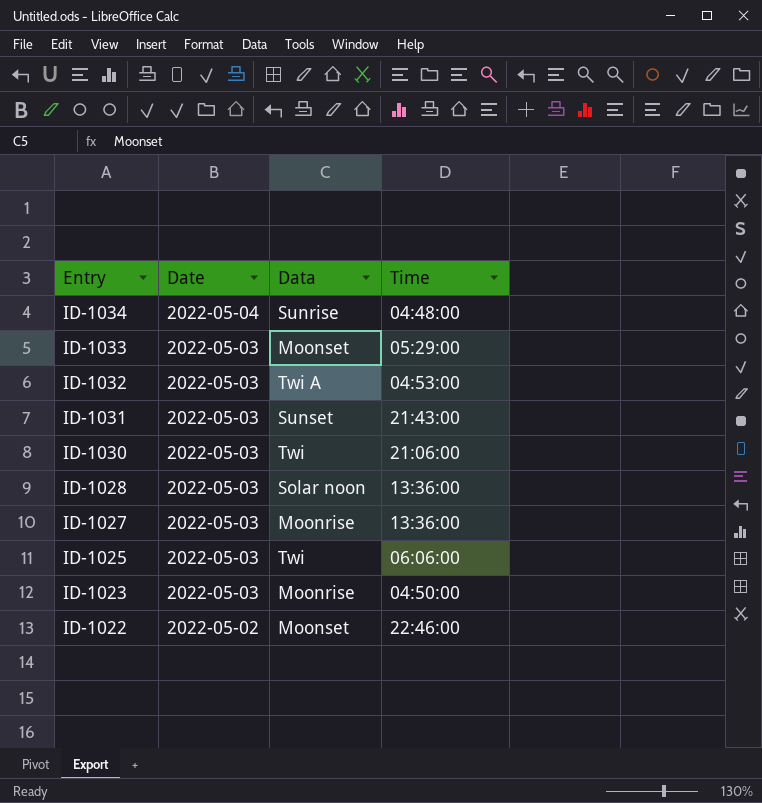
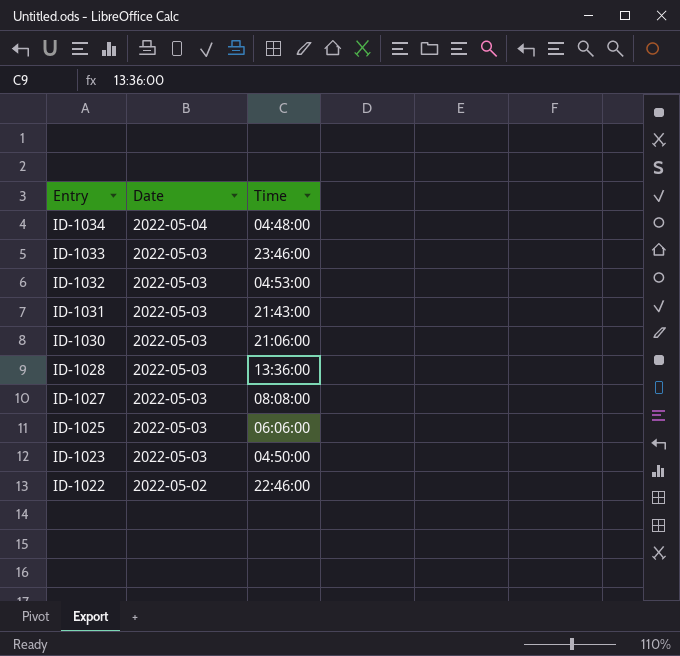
column Data | position: 3 -> none
ID-1033 | Time: 05:29:00 -> 23:46:00
ID-1027 | Time: 13:36:00 -> 08:08:00

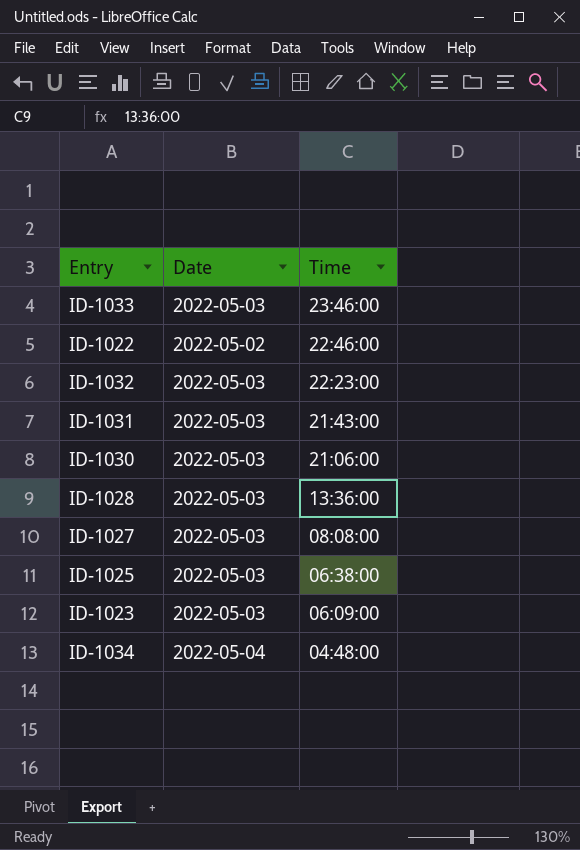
row order: Entry descending -> Time descending
ID-1032 | Time: 04:53:00 -> 22:23:00
ID-1025 | Time: 06:06:00 -> 06:38:00
ID-1023 | Time: 04:50:00 -> 06:09:00

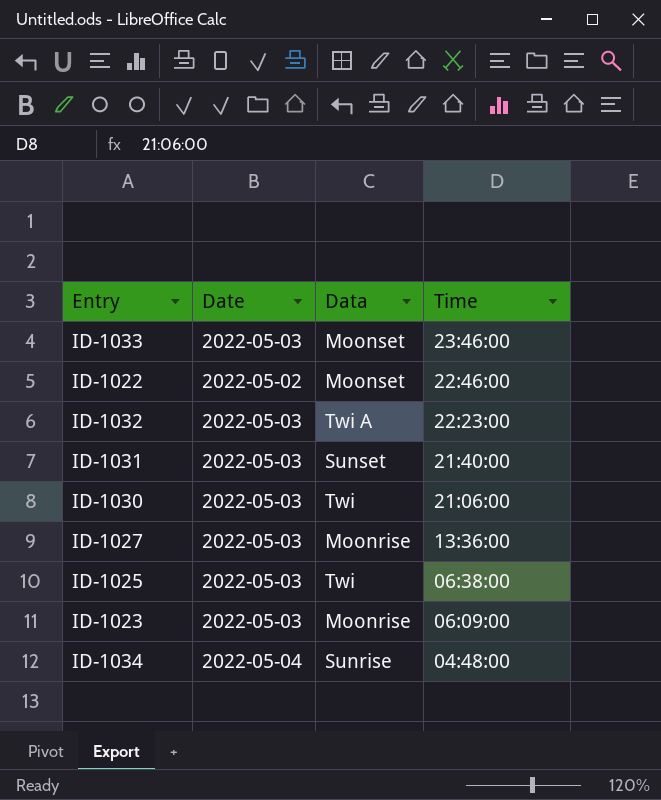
column Data | position: none -> 3
row ID-1028: 2022-05-03 | 13:36:00 -> none
ID-1031 | Time: 21:43:00 -> 21:40:00
ID-1027 | Time: 08:08:00 -> 13:36:00

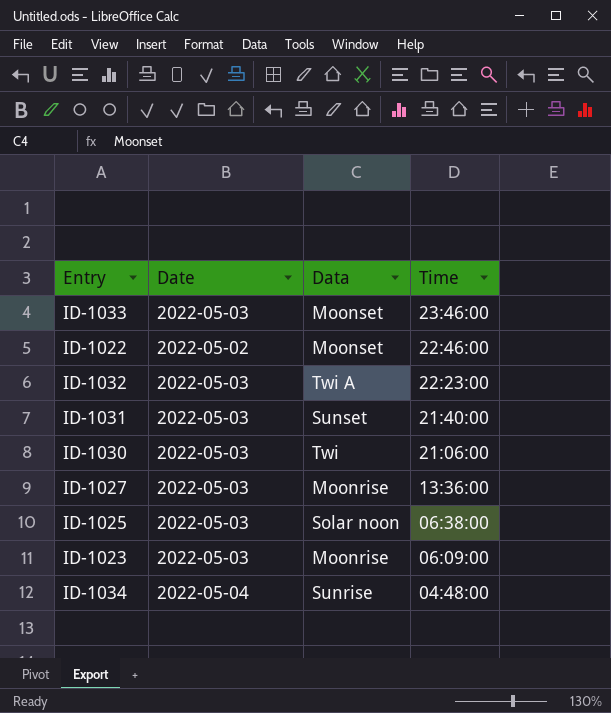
ID-1025 | Data: Twi -> Solar noon

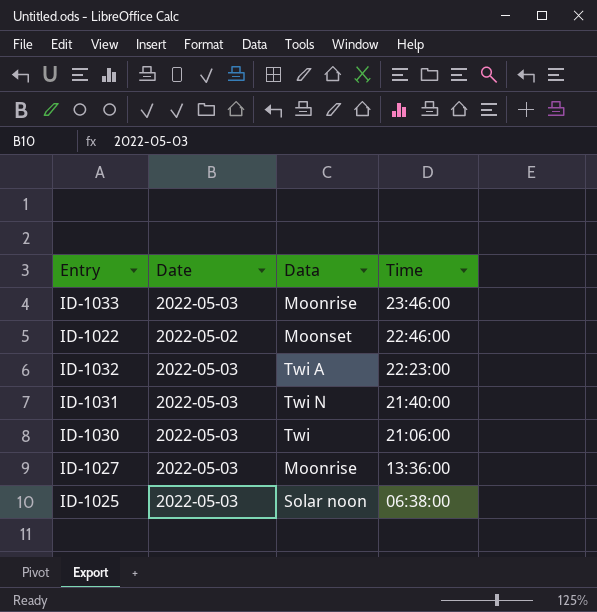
row ID-1023: 2022-05-03 | Moonrise | 06:09:00 -> none
row ID-1034: 2022-05-04 | Sunrise | 04:48:00 -> none
ID-1033 | Data: Moonset -> Moonrise
ID-1031 | Data: Sunset -> Twi N

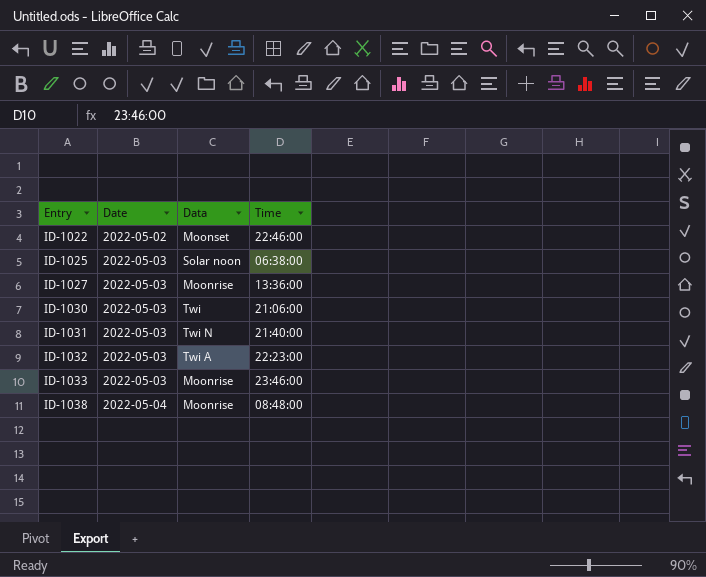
row order: Time descending -> Entry ascending
row ID-1038: none -> 2022-05-04 | Moonrise | 08:48:00

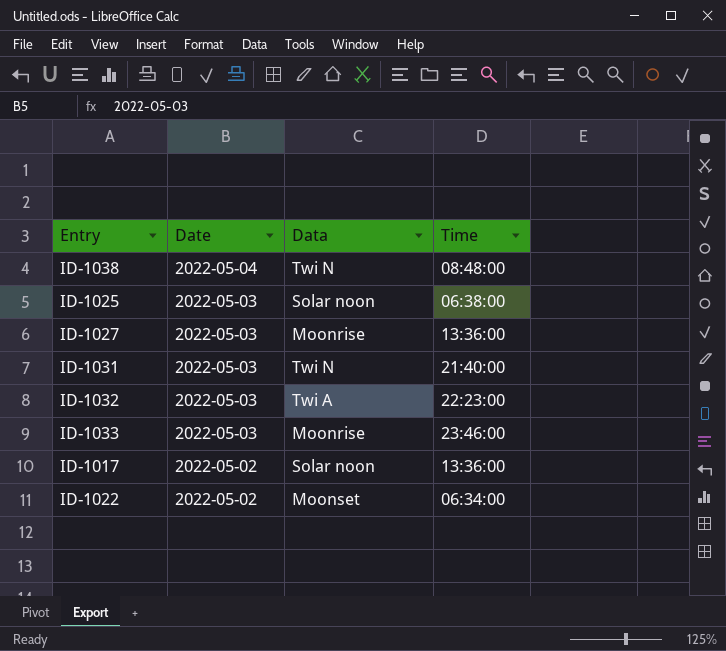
row order: Entry ascending -> Date descending
row ID-1030: 2022-05-03 | Twi | 21:06:00 -> none
ID-1038 | Data: Moonrise -> Twi N
row ID-1017: none -> 2022-05-02 | Solar noon | 13:36:00
ID-1022 | Time: 22:46:00 -> 06:34:00

